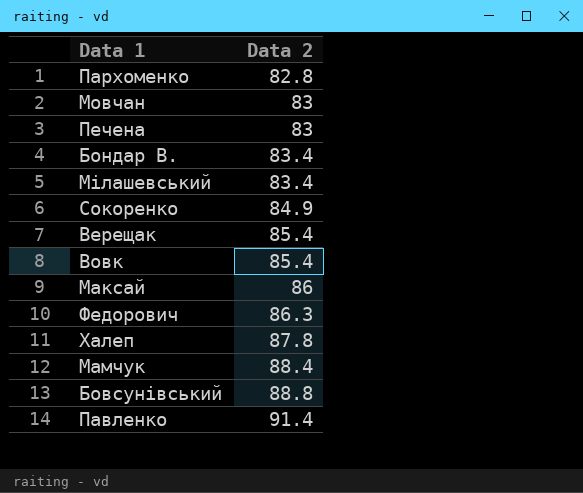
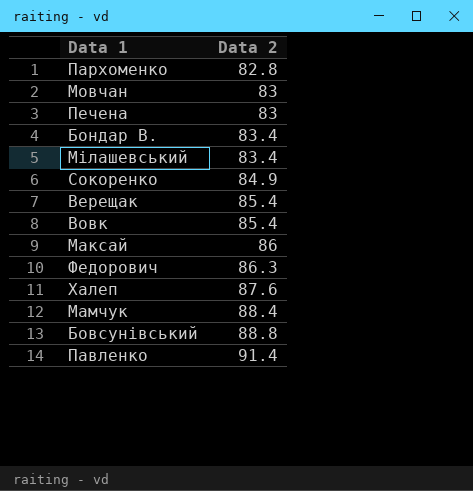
Халеп | Data 2: 87.8 -> 87.6

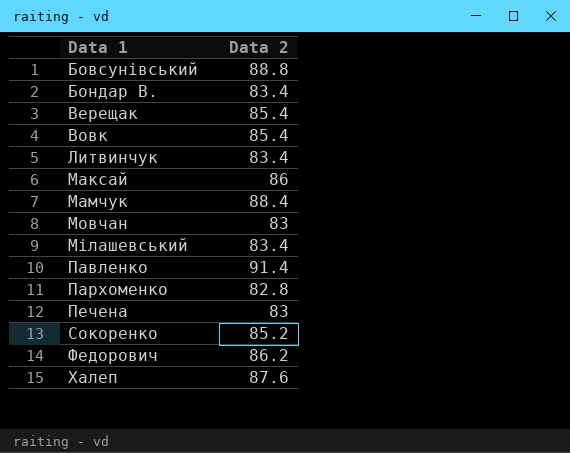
row order: Data 2 ascending -> Data 1 ascending
row Литвинчук: none -> 83.4
Сокоренко | Data 2: 84.9 -> 85.2
Федорович | Data 2: 86.3 -> 86.2

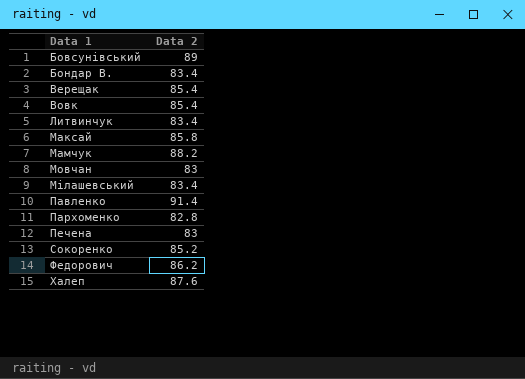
Бовсунівський | Data 2: 88.8 -> 89
Максай | Data 2: 86 -> 85.8
Мамчук | Data 2: 88.4 -> 88.2

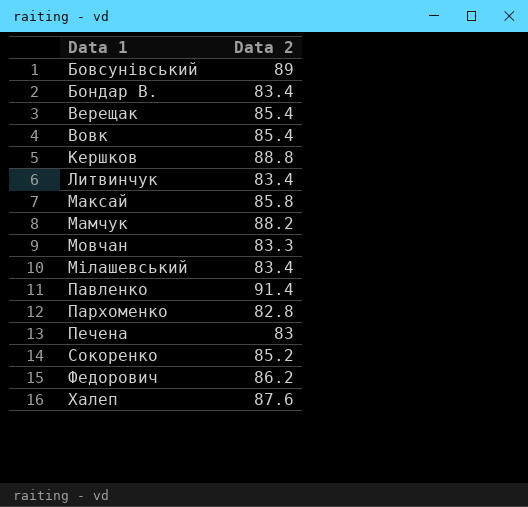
row Кершков: none -> 88.8
Мовчан | Data 2: 83 -> 83.3

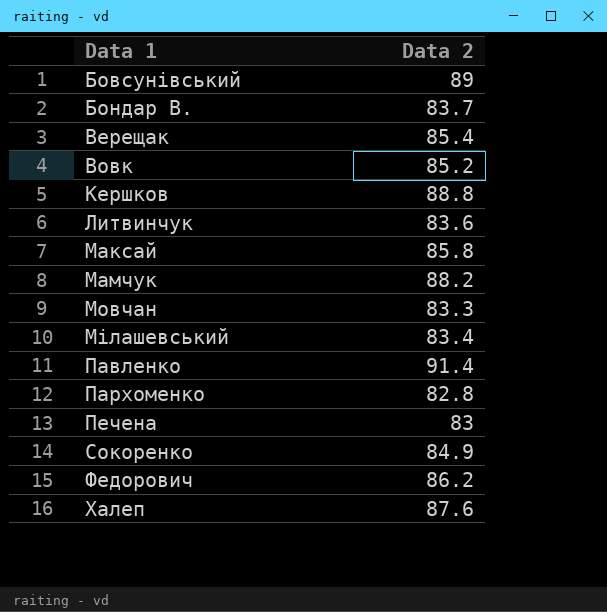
Бондар В. | Data 2: 83.4 -> 83.7
Вовк | Data 2: 85.4 -> 85.2
Литвинчук | Data 2: 83.4 -> 83.6
Сокоренко | Data 2: 85.2 -> 84.9

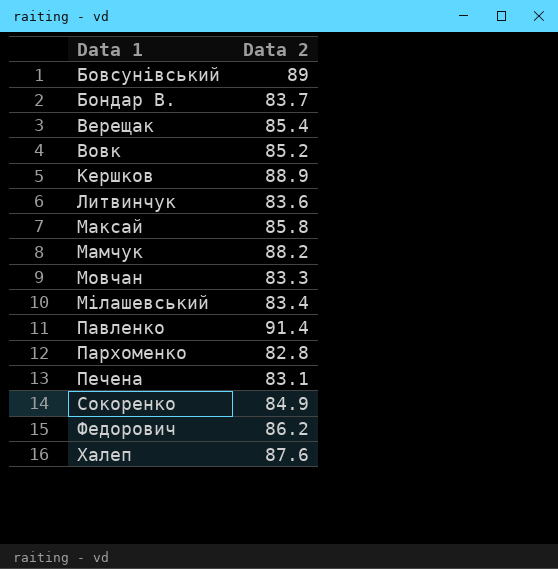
Кершков | Data 2: 88.8 -> 88.9
Печена | Data 2: 83 -> 83.1

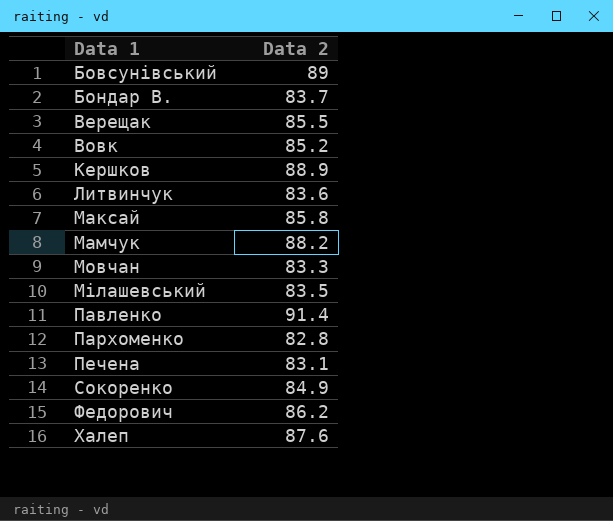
Верещак | Data 2: 85.4 -> 85.5
Мілашевський | Data 2: 83.4 -> 83.5

